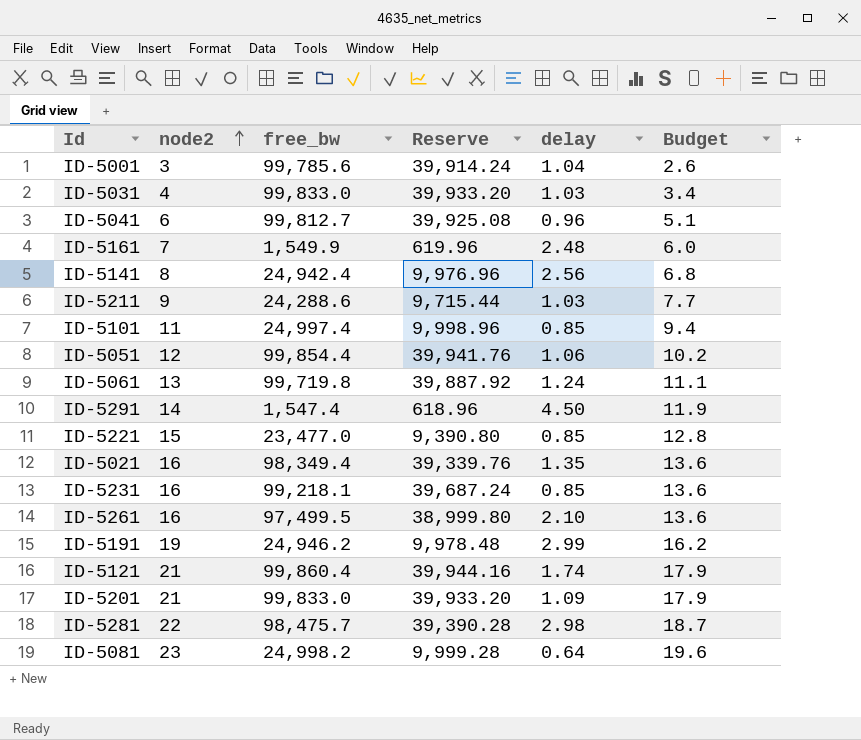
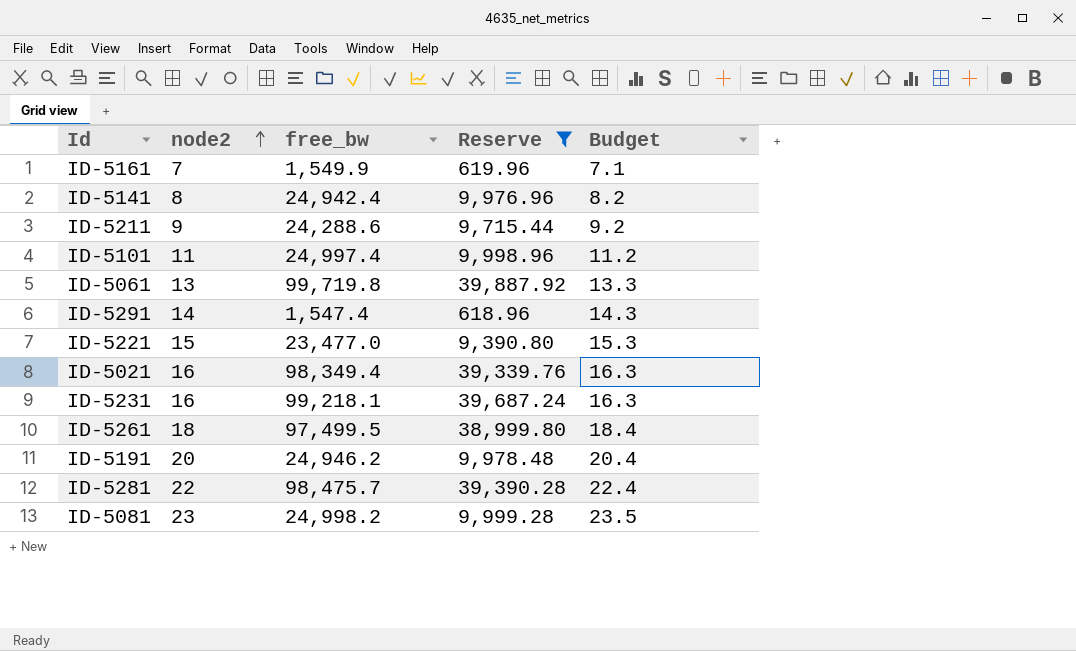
filter: none -> Reserve <= 39,887.92
column delay | position: 5 -> none
column Budget | formula: [node2] * 0.85 -> [node2] * 1.02
ID-5261 | node2: 16 -> 18
ID-5191 | node2: 19 -> 20

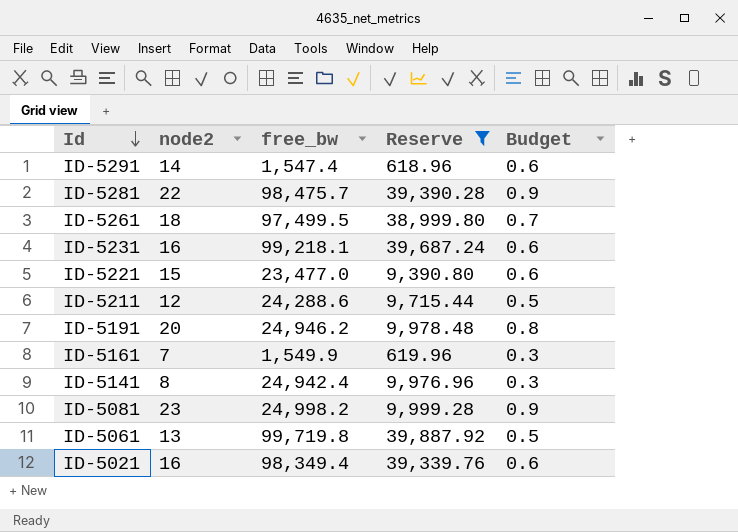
row order: node2 ascending -> Id descending
column Budget | formula: [node2] * 1.02 -> [node2] * 0.04
row ID-5101: 11 | 24,997.4 | 9,998.96 | 11.2 -> none
ID-5211 | node2: 9 -> 12

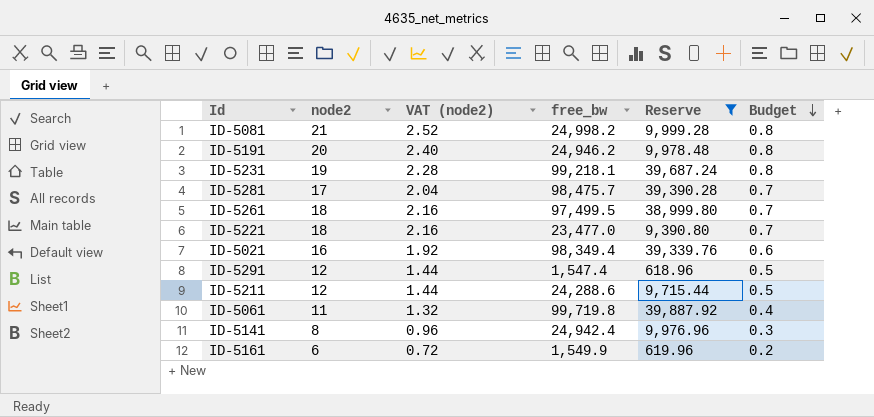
row order: Id descending -> Budget descending
column VAT (node2) | formula: none -> [node2] * 0.12
ID-5081 | node2: 23 -> 21
ID-5081 | Budget: 0.9 -> 0.8
ID-5231 | node2: 16 -> 19
ID-5231 | Budget: 0.6 -> 0.8
ID-5281 | node2: 22 -> 17
ID-5281 | Budget: 0.9 -> 0.7
ID-5221 | node2: 15 -> 18
ID-5221 | Budget: 0.6 -> 0.7
ID-5291 | node2: 14 -> 12
ID-5291 | Budget: 0.6 -> 0.5
ID-5061 | node2: 13 -> 11
ID-5061 | Budget: 0.5 -> 0.4
ID-5161 | node2: 7 -> 6
ID-5161 | Budget: 0.3 -> 0.2

